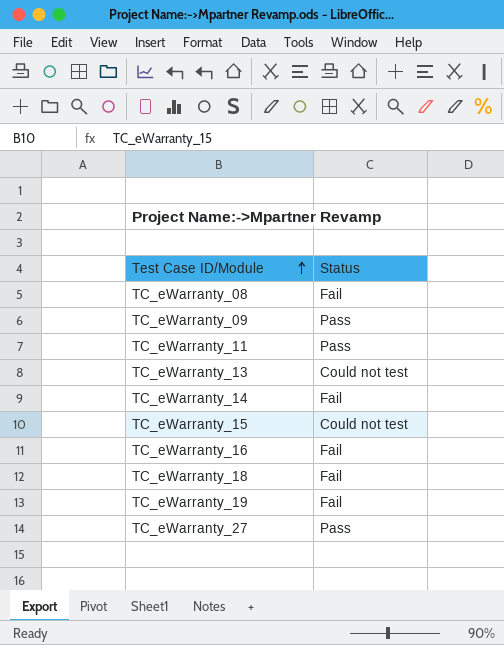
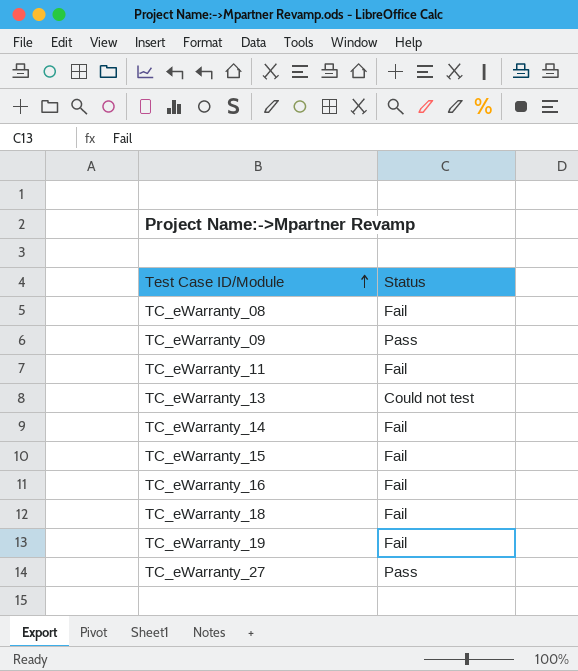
TC_eWarranty_11 | Status: Pass -> Fail
TC_eWarranty_15 | Status: Could not test -> Fail

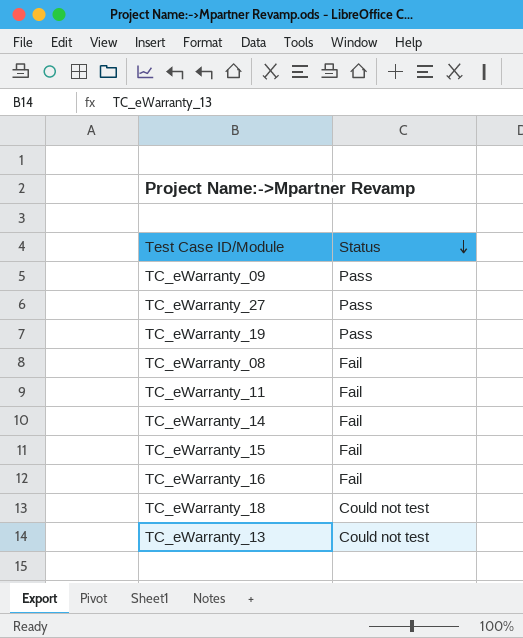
row order: Test Case ID/Module ascending -> Status descending
TC_eWarranty_19 | Status: Fail -> Pass
TC_eWarranty_18 | Status: Fail -> Could not test

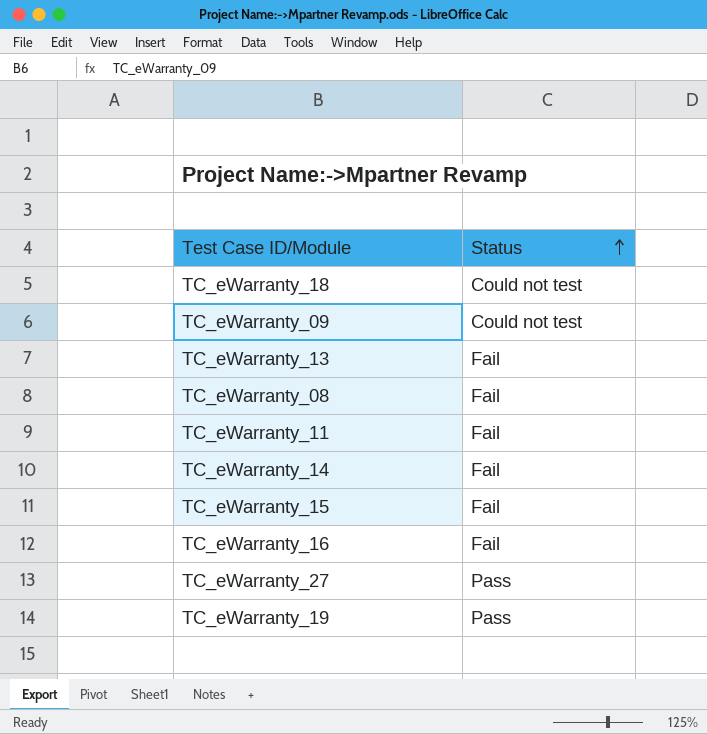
row order: Status descending -> Status ascending
TC_eWarranty_09 | Status: Pass -> Could not test
TC_eWarranty_13 | Status: Could not test -> Fail

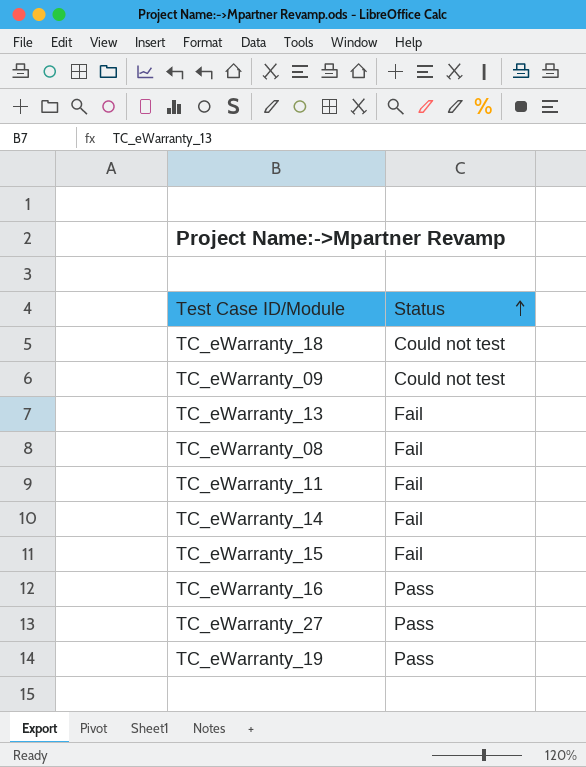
TC_eWarranty_16 | Status: Fail -> Pass

